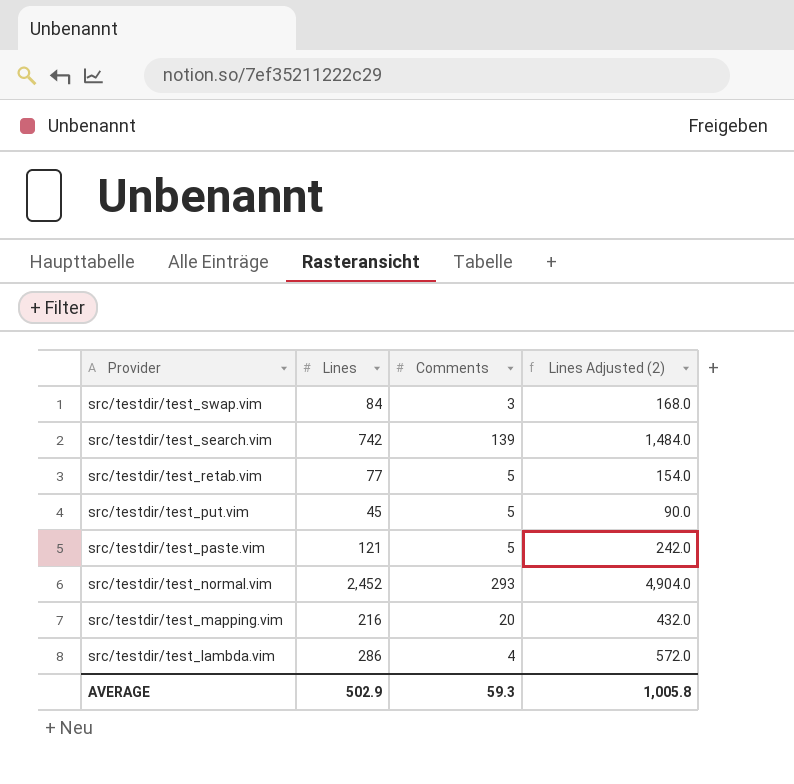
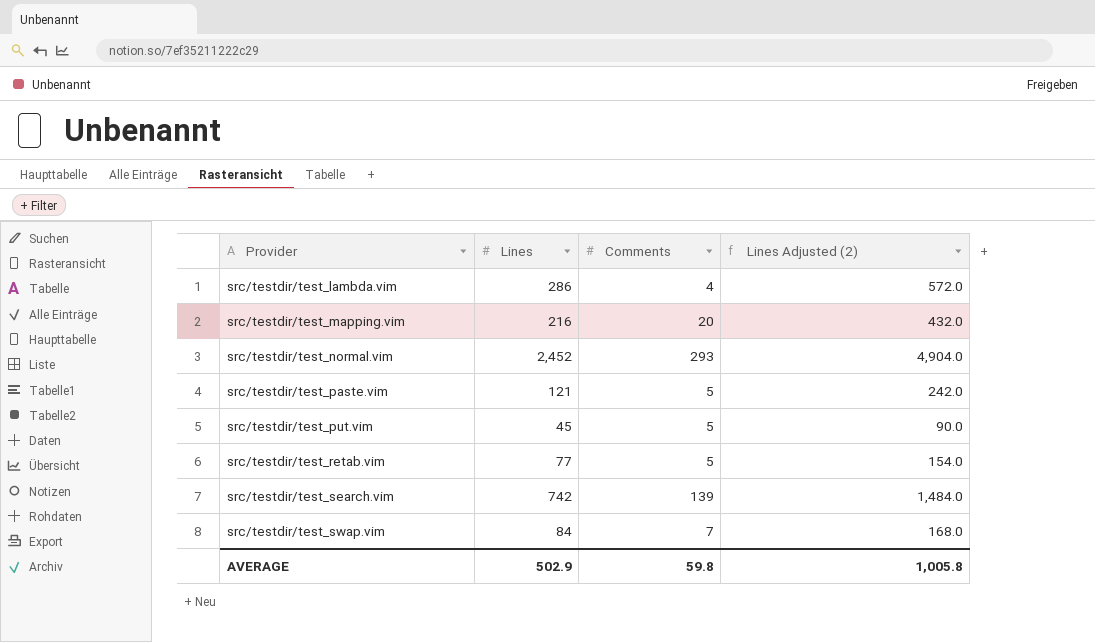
row order: Provider descending -> Provider ascending
src/testdir/test_swap.vim | Comments: 3 -> 7
AVERAGE | Comments: 59.3 -> 59.8

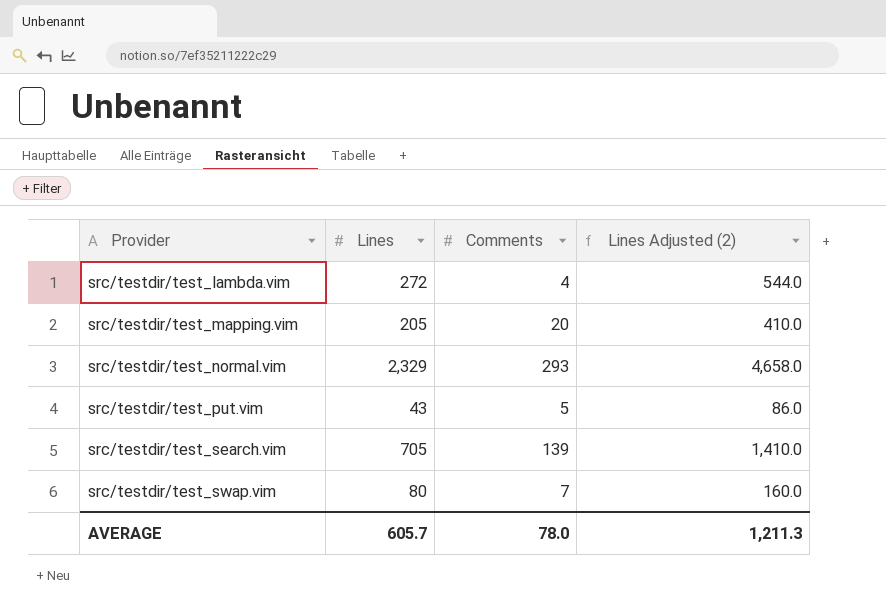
row src/testdir/test_paste.vim: 121 | 5 | 242.0 -> none
row src/testdir/test_retab.vim: 77 | 5 | 154.0 -> none
src/testdir/test_lambda.vim | Lines: 286 -> 272
src/testdir/test_lambda.vim | Lines Adjusted (2): 572.0 -> 544.0
src/testdir/test_mapping.vim | Lines: 216 -> 205
src/testdir/test_mapping.vim | Lines Adjusted (2): 432.0 -> 410.0
src/testdir/test_normal.vim | Lines: 2,452 -> 2,329
src/testdir/test_normal.vim | Lines Adjusted (2): 4,904.0 -> 4,658.0
src/testdir/test_put.vim | Lines: 45 -> 43
src/testdir/test_put.vim | Lines Adjusted (2): 90.0 -> 86.0
src/testdir/test_search.vim | Lines: 742 -> 705
src/testdir/test_search.vim | Lines Adjusted (2): 1,484.0 -> 1,410.0
src/testdir/test_swap.vim | Lines: 84 -> 80
src/testdir/test_swap.vim | Lines Adjusted (2): 168.0 -> 160.0
AVERAGE | Lines: 502.9 -> 605.7
AVERAGE | Comments: 59.8 -> 78.0
AVERAGE | Lines Adjusted (2): 1,005.8 -> 1,211.3

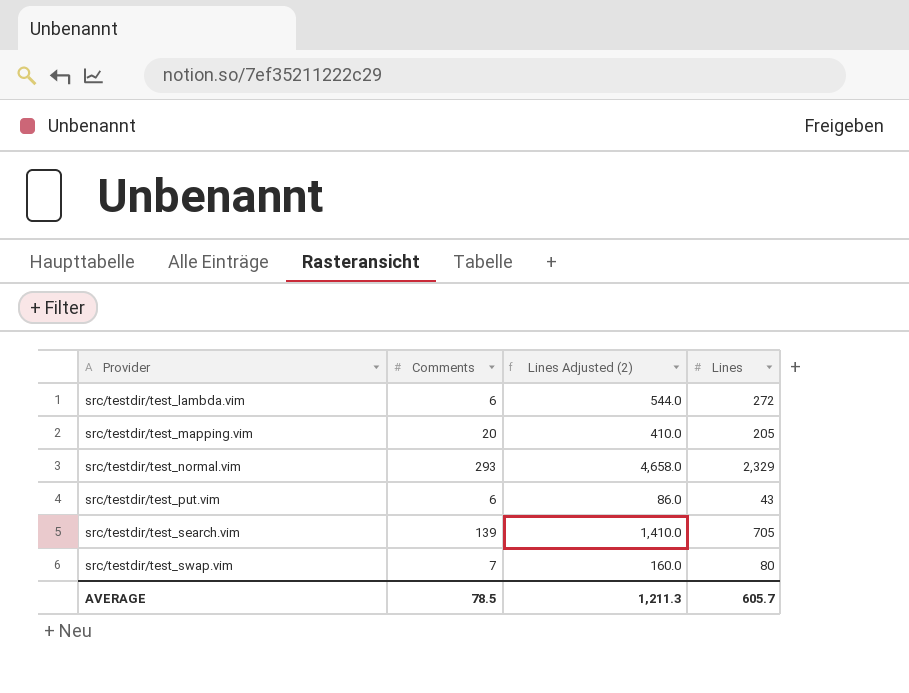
column Lines | position: 2 -> 4
src/testdir/test_lambda.vim | Comments: 4 -> 6
src/testdir/test_put.vim | Comments: 5 -> 6
AVERAGE | Comments: 78.0 -> 78.5

